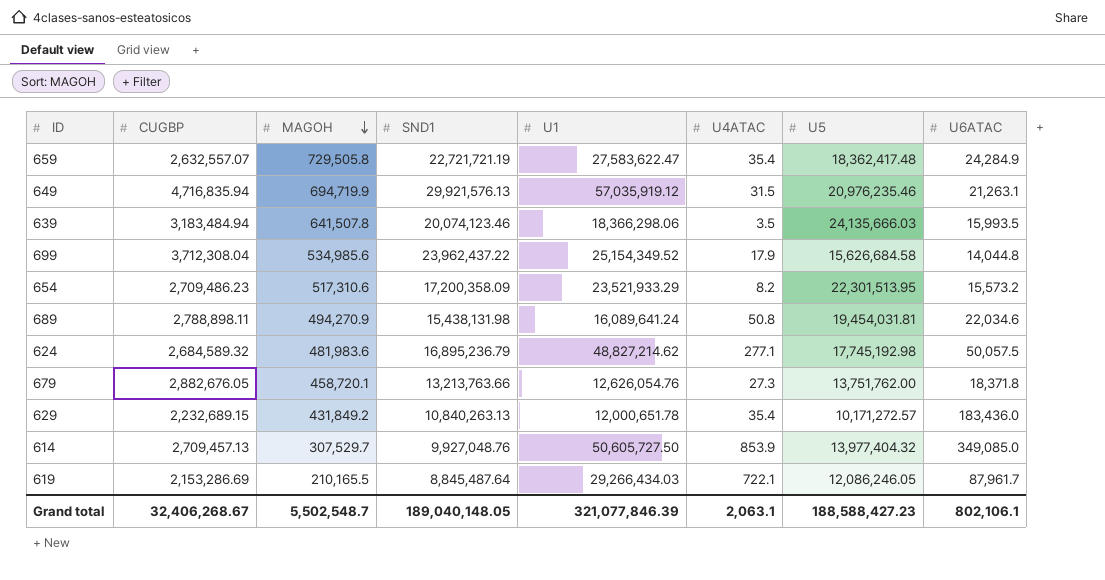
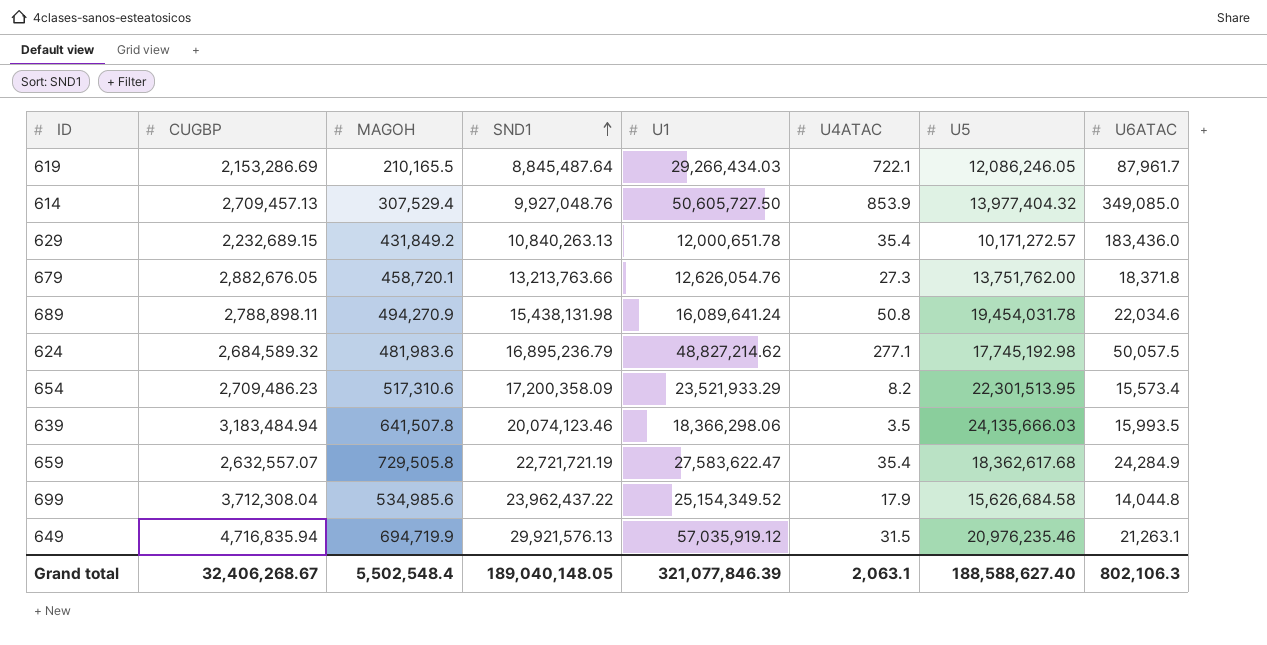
row order: MAGOH descending -> SND1 ascending
614 | MAGOH: 307,529.7 -> 307,529.4
689 | U5: 19,454,031.81 -> 19,454,031.78
654 | U6ATAC: 15,573.2 -> 15,573.4
659 | U5: 18,362,417.48 -> 18,362,617.68
Grand total | MAGOH: 5,502,548.7 -> 5,502,548.4
Grand total | U5: 188,588,427.23 -> 188,588,627.40
Grand total | U6ATAC: 802,106.1 -> 802,106.3

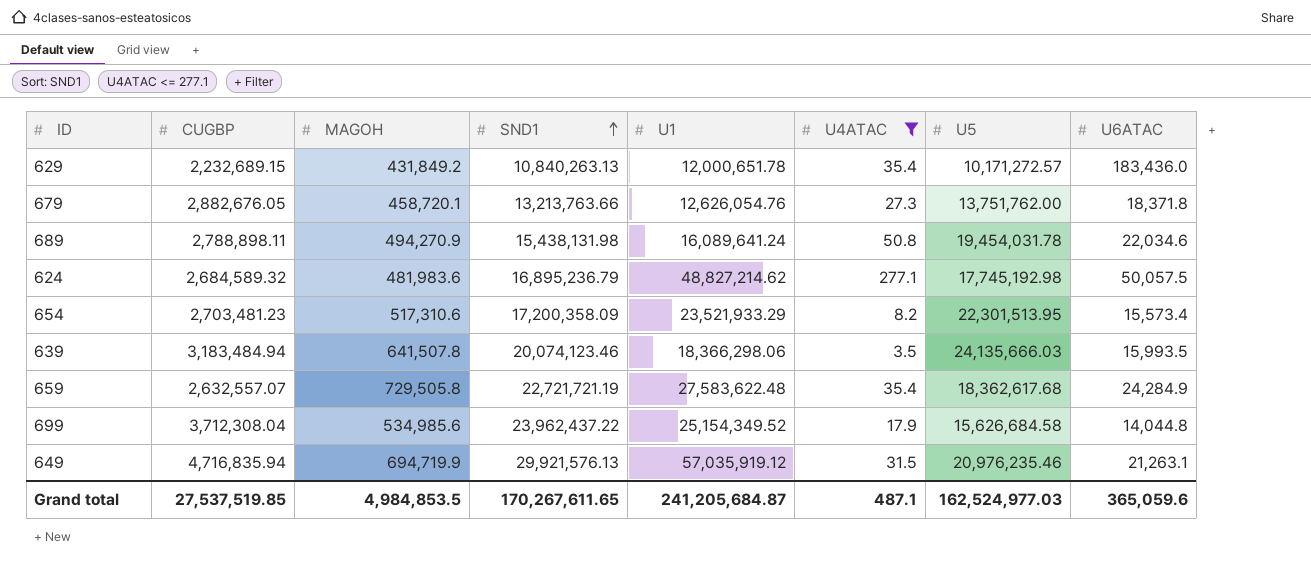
filter: none -> U4ATAC <= 277.1
654 | CUGBP: 2,709,486.23 -> 2,703,481.23
659 | U1: 27,583,622.47 -> 27,583,622.48
Grand total | CUGBP: 32,406,268.67 -> 27,537,519.85
Grand total | MAGOH: 5,502,548.4 -> 4,984,853.5
Grand total | SND1: 189,040,148.05 -> 170,267,611.65
Grand total | U1: 321,077,846.39 -> 241,205,684.87
Grand total | U4ATAC: 2,063.1 -> 487.1
Grand total | U5: 188,588,627.40 -> 162,524,977.03
Grand total | U6ATAC: 802,106.3 -> 365,059.6

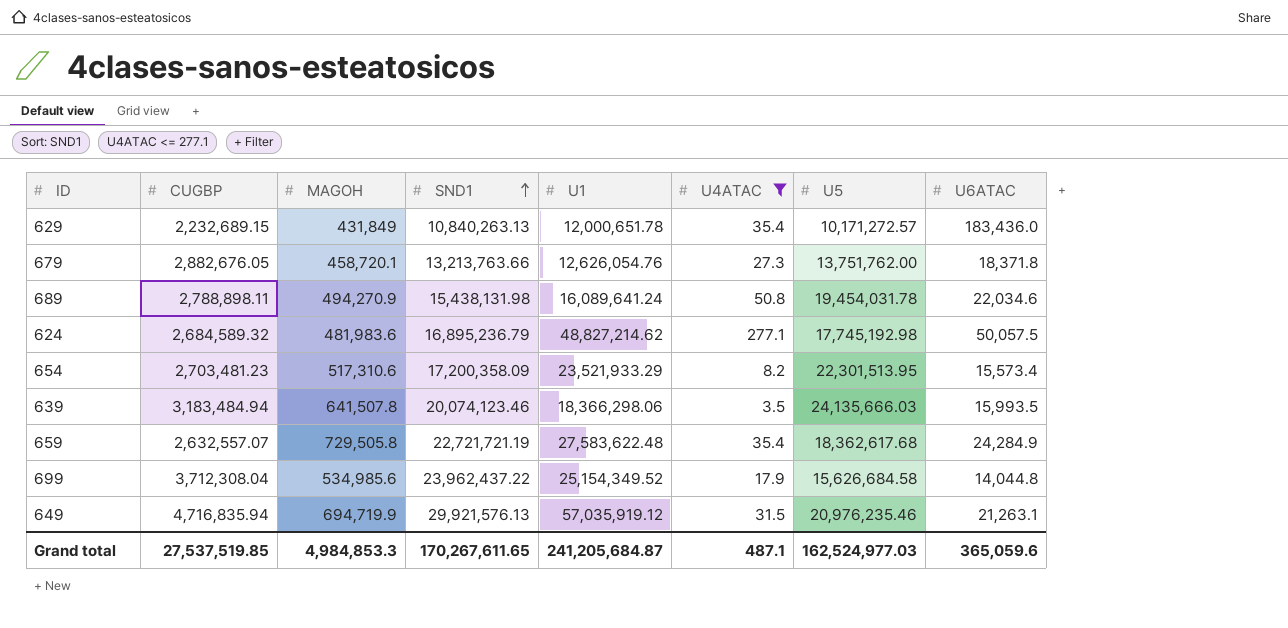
629 | MAGOH: 431,849.2 -> 431,849
Grand total | MAGOH: 4,984,853.5 -> 4,984,853.3

